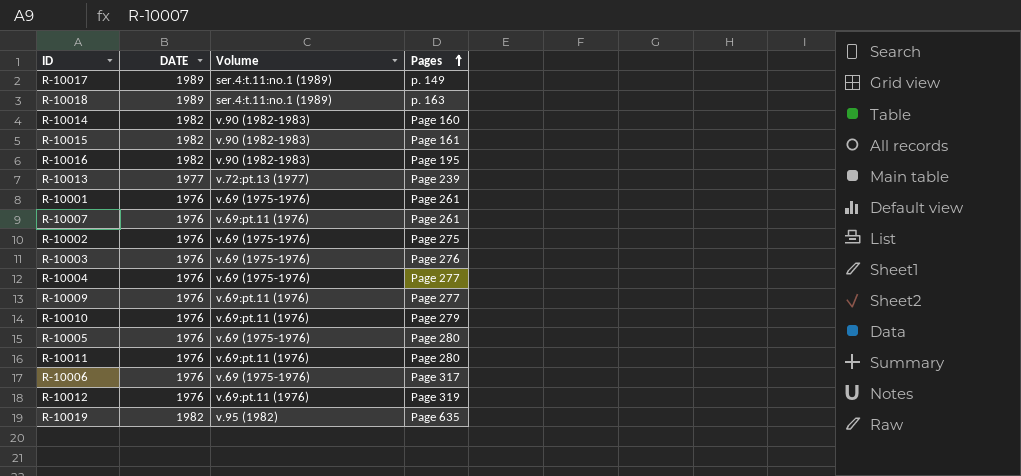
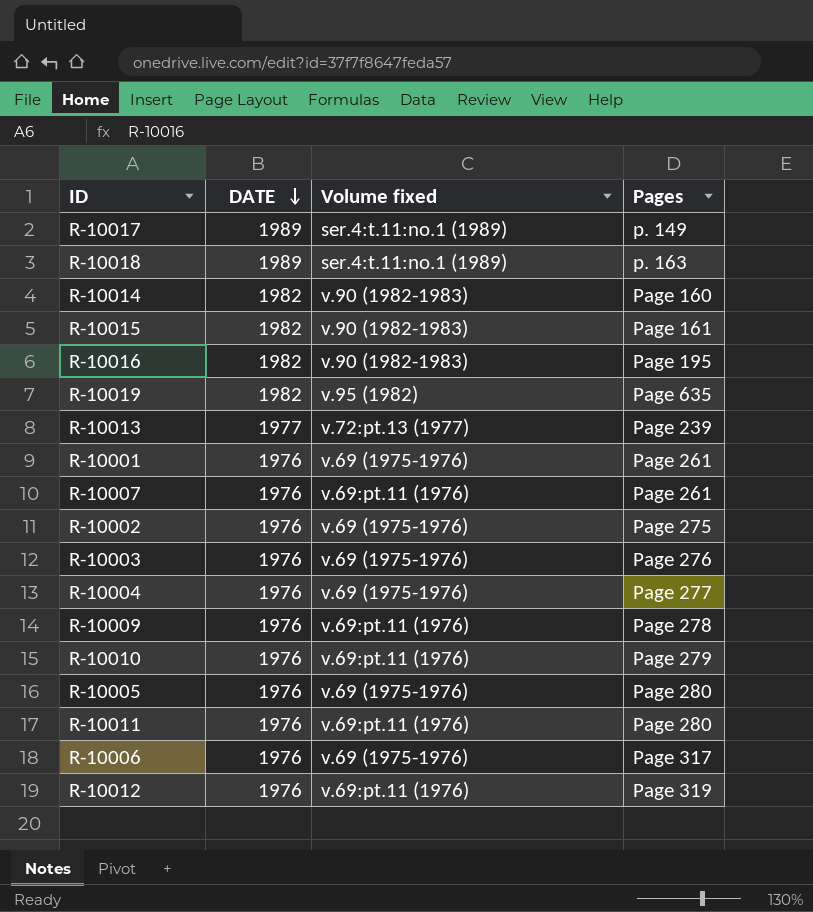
row order: Pages ascending -> DATE descending
column name: Volume -> Volume fixed
R-10009 | Pages: Page 277 -> Page 278

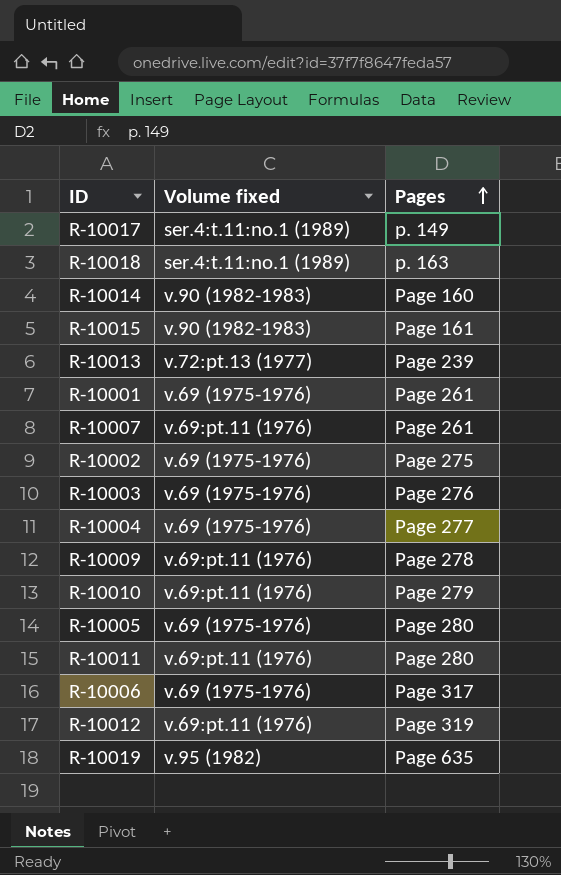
row order: DATE descending -> Pages ascending
column DATE | position: 2 -> none
row R-10016: 1982 | v.90 (1982-1983) | Page 195 -> none

